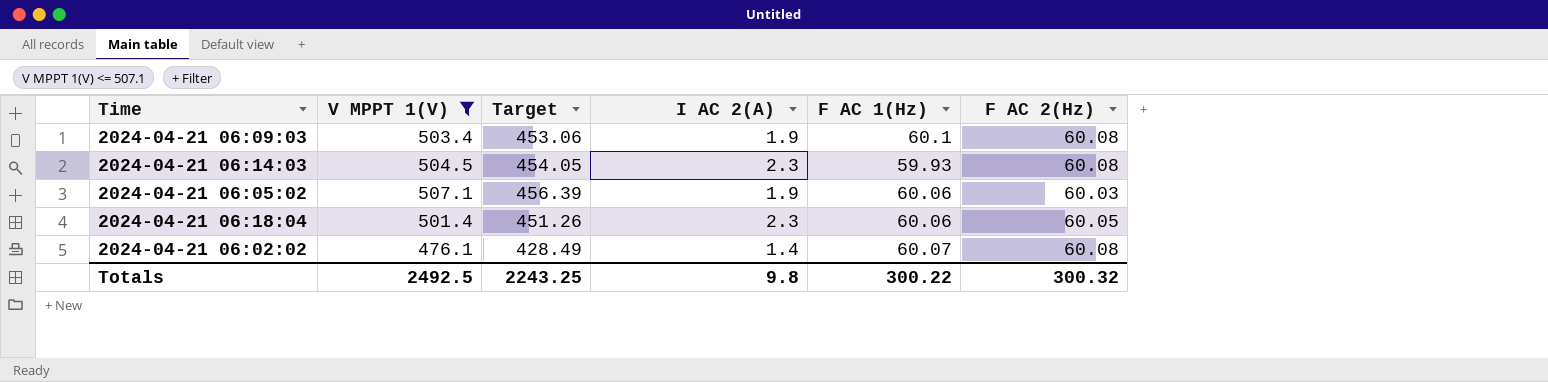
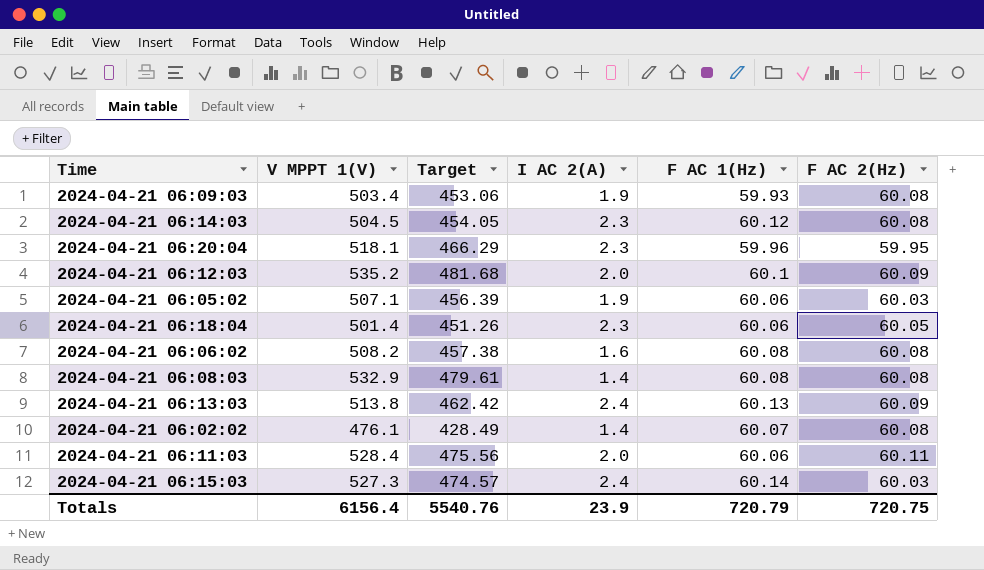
filter: V MPPT 1(V) <= 507.1 -> none
2024-04-21 06:09:03 | F AC 1(Hz): 60.1 -> 59.93
2024-04-21 06:14:03 | F AC 1(Hz): 59.93 -> 60.12
Totals | V MPPT 1(V): 2492.5 -> 6156.4
Totals | Target: 2243.25 -> 5540.76
Totals | I AC 2(A): 9.8 -> 23.9
Totals | F AC 1(Hz): 300.22 -> 720.79
Totals | F AC 2(Hz): 300.32 -> 720.75

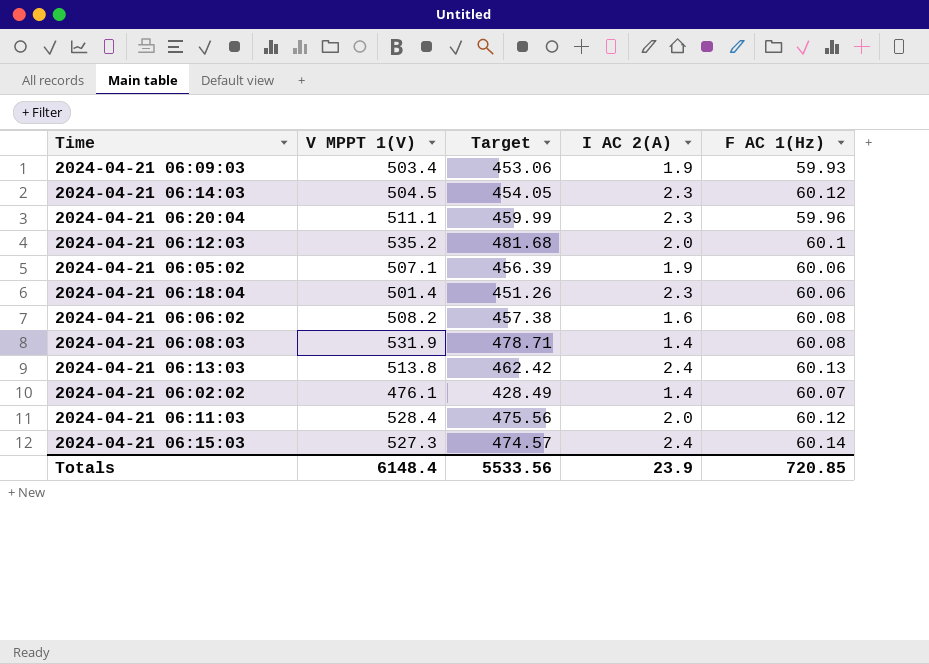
column F AC 2(Hz) | position: 6 -> none
2024-04-21 06:20:04 | V MPPT 1(V): 518.1 -> 511.1
2024-04-21 06:20:04 | Target: 466.29 -> 459.99
2024-04-21 06:08:03 | V MPPT 1(V): 532.9 -> 531.9
2024-04-21 06:08:03 | Target: 479.61 -> 478.71
2024-04-21 06:11:03 | F AC 1(Hz): 60.06 -> 60.12
Totals | V MPPT 1(V): 6156.4 -> 6148.4
Totals | Target: 5540.76 -> 5533.56
Totals | F AC 1(Hz): 720.79 -> 720.85

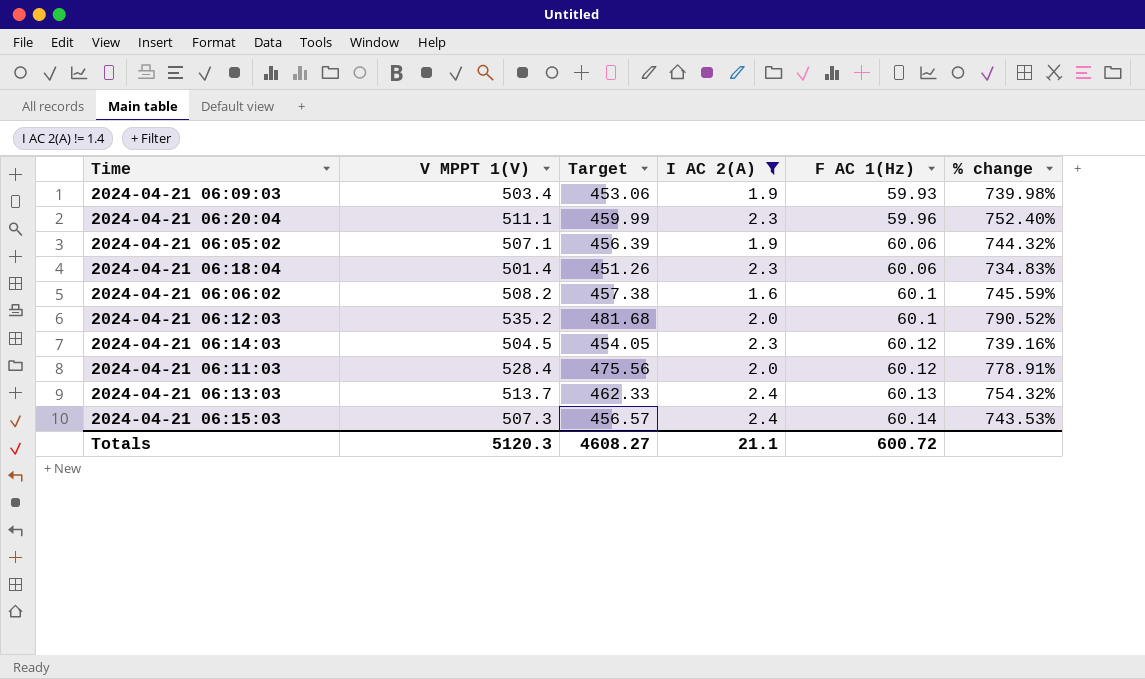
filter: none -> I AC 2(A) != 1.4
row order: none -> F AC 1(Hz) ascending
column % change | formula: none -> ([V MPPT 1(V)] - [F AC 1(Hz)]) / [F AC 1(Hz)]
2024-04-21 06:06:02 | F AC 1(Hz): 60.08 -> 60.1
2024-04-21 06:13:03 | V MPPT 1(V): 513.8 -> 513.7
2024-04-21 06:13:03 | Target: 462.42 -> 462.33
2024-04-21 06:15:03 | V MPPT 1(V): 527.3 -> 507.3
2024-04-21 06:15:03 | Target: 474.57 -> 456.57
Totals | V MPPT 1(V): 6148.4 -> 5120.3
Totals | Target: 5533.56 -> 4608.27
Totals | I AC 2(A): 23.9 -> 21.1
Totals | F AC 1(Hz): 720.85 -> 600.72

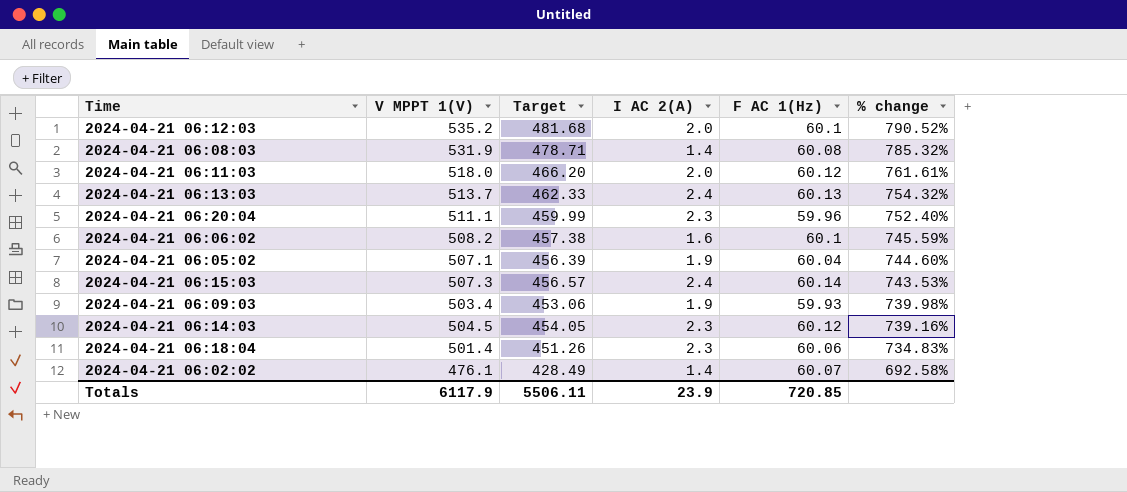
filter: I AC 2(A) != 1.4 -> none
row order: F AC 1(Hz) ascending -> % change descending
2024-04-21 06:11:03 | V MPPT 1(V): 528.4 -> 518.0
2024-04-21 06:11:03 | Target: 475.56 -> 466.20
2024-04-21 06:11:03 | % change: 778.91% -> 761.61%
2024-04-21 06:05:02 | F AC 1(Hz): 60.06 -> 60.04
2024-04-21 06:05:02 | % change: 744.32% -> 744.60%
Totals | V MPPT 1(V): 5120.3 -> 6117.9
Totals | Target: 4608.27 -> 5506.11
Totals | I AC 2(A): 21.1 -> 23.9
Totals | F AC 1(Hz): 600.72 -> 720.85

